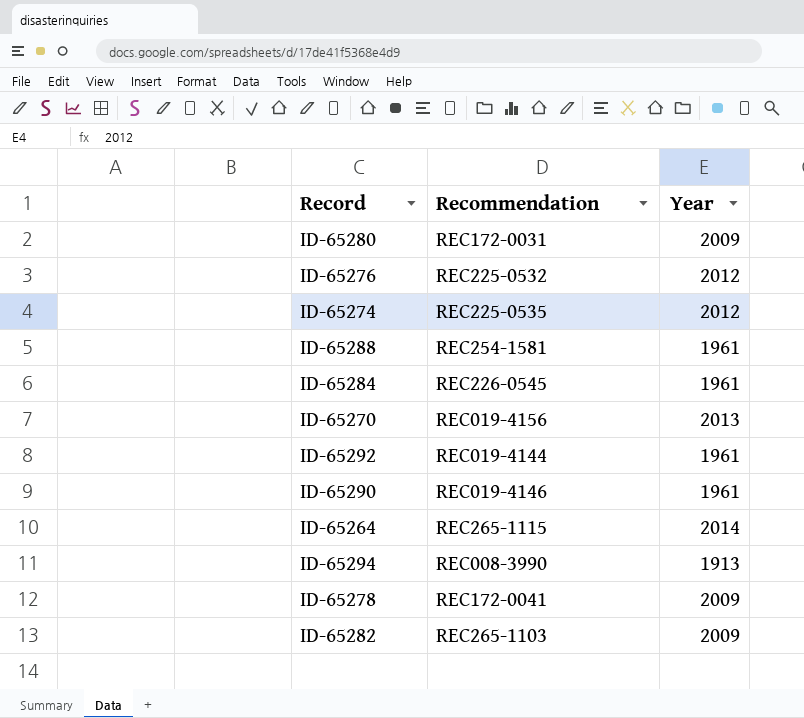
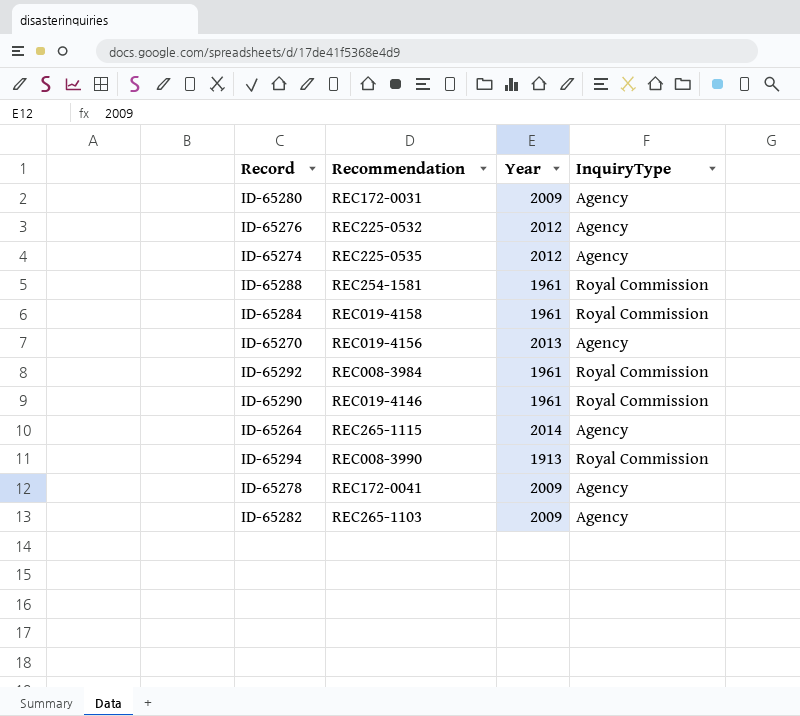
column InquiryType | position: none -> 4
ID-65284 | Recommendation: REC226-0545 -> REC019-4158
ID-65292 | Recommendation: REC019-4144 -> REC008-3984

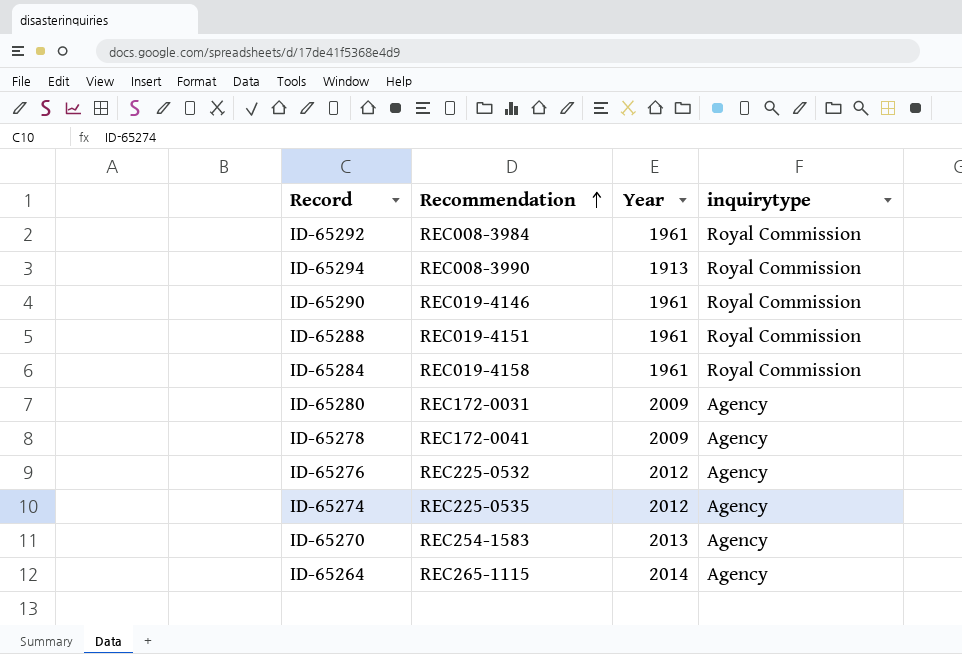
row order: none -> Recommendation ascending
column name: InquiryType -> inquirytype
row ID-65282: REC265-1103 | 2009 | Agency -> none
ID-65288 | Recommendation: REC254-1581 -> REC019-4151
ID-65270 | Recommendation: REC019-4156 -> REC254-1583

